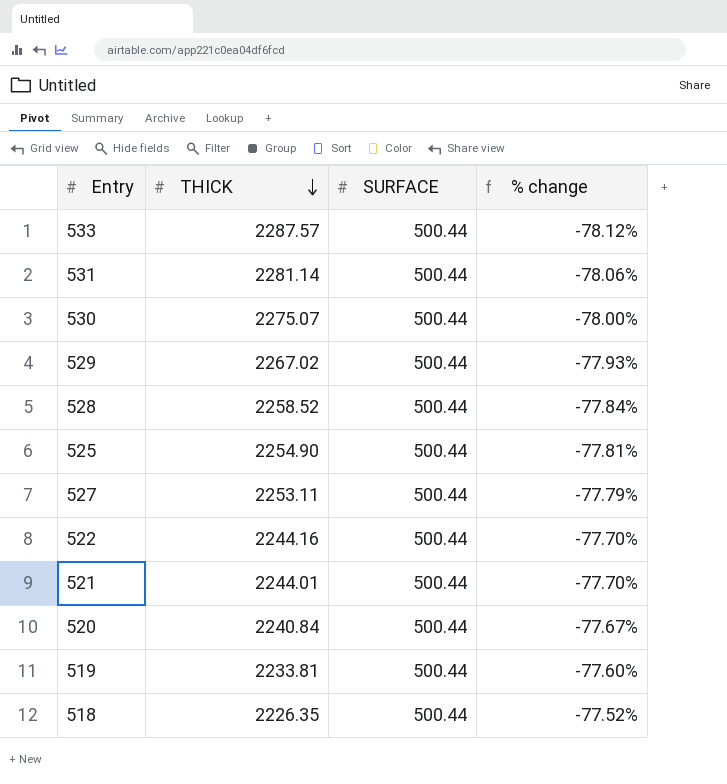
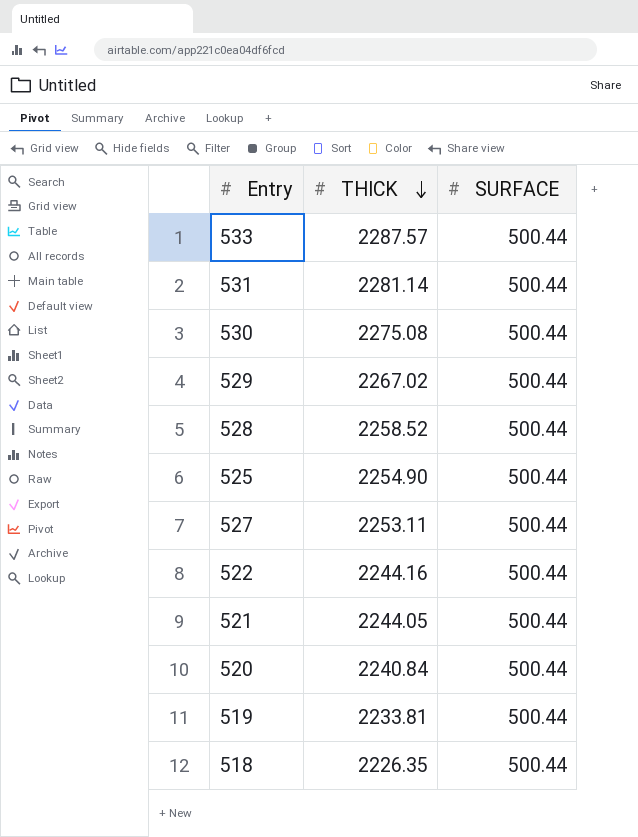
column % change | formula: ([SURFACE] - [THICK]) / [THICK] -> none
530 | THICK: 2275.07 -> 2275.08
521 | THICK: 2244.01 -> 2244.05

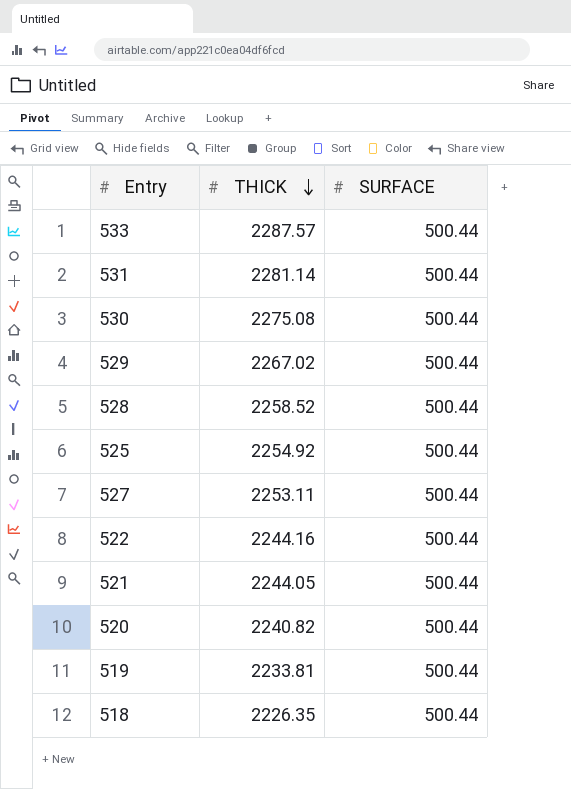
525 | THICK: 2254.90 -> 2254.92
520 | THICK: 2240.84 -> 2240.82

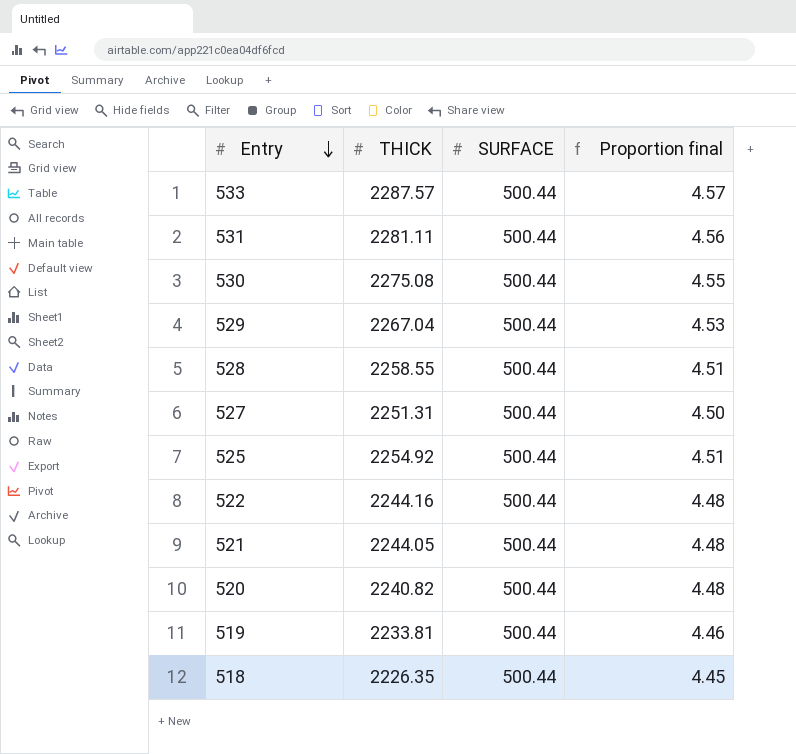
row order: THICK descending -> Entry descending
column Proportion final | formula: none -> [THICK] / [SURFACE]
531 | THICK: 2281.14 -> 2281.11
529 | THICK: 2267.02 -> 2267.04
528 | THICK: 2258.52 -> 2258.55
527 | THICK: 2253.11 -> 2251.31

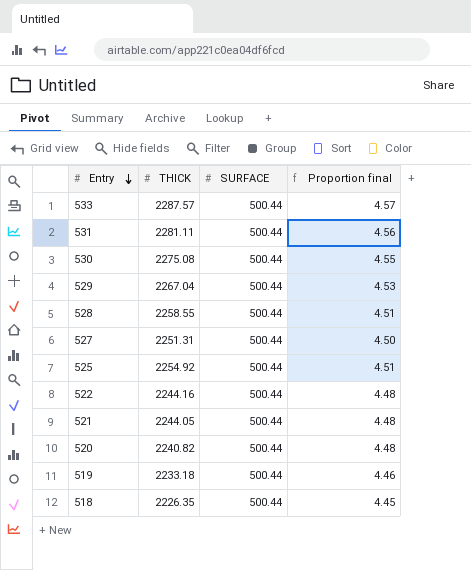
519 | THICK: 2233.81 -> 2233.18

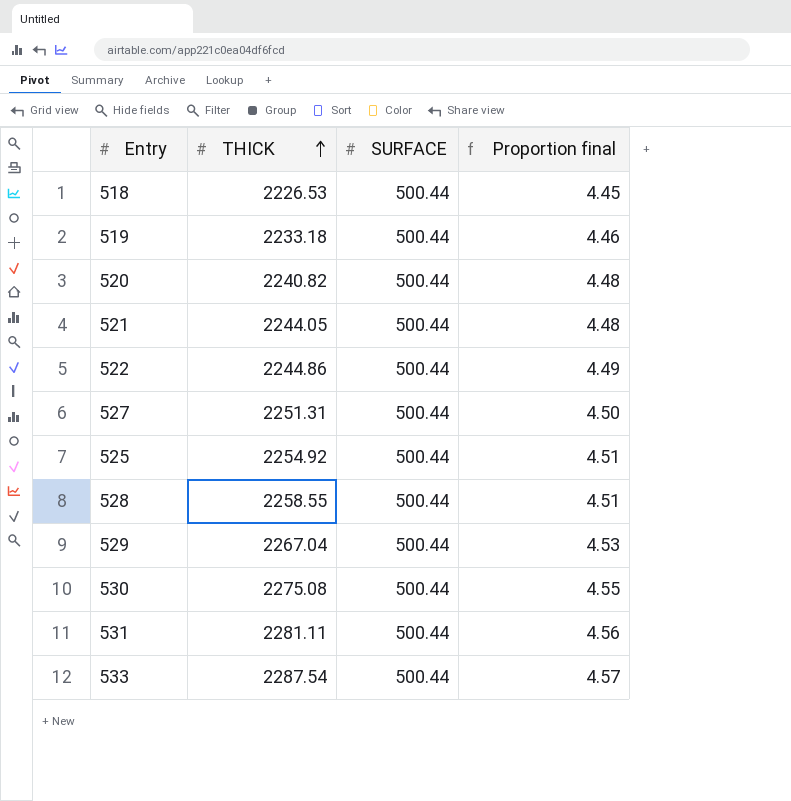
row order: Entry descending -> THICK ascending
518 | THICK: 2226.35 -> 2226.53
522 | THICK: 2244.16 -> 2244.86
522 | Proportion final: 4.48 -> 4.49
533 | THICK: 2287.57 -> 2287.54

